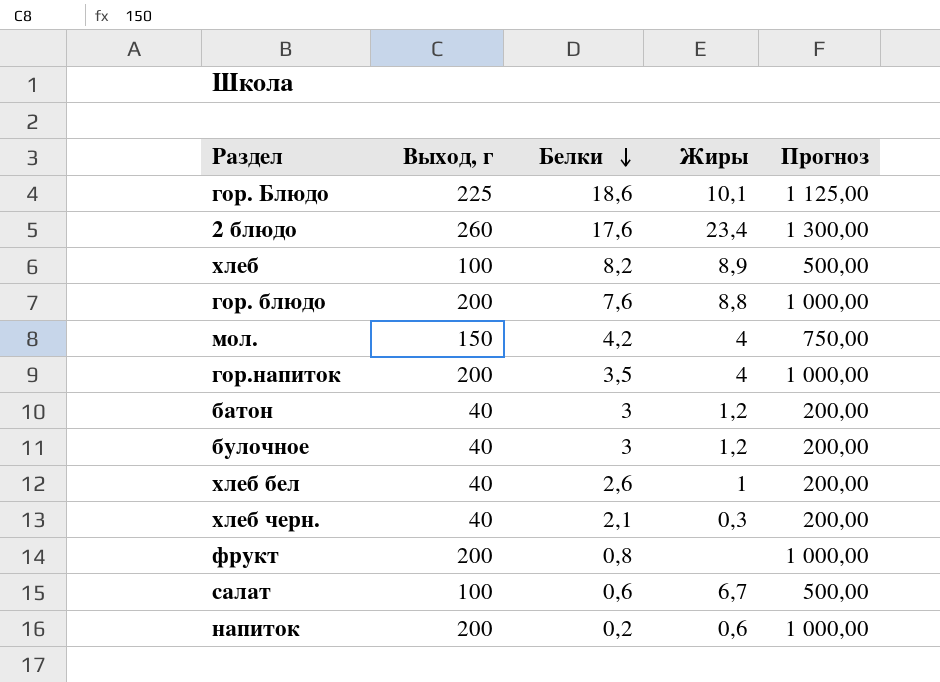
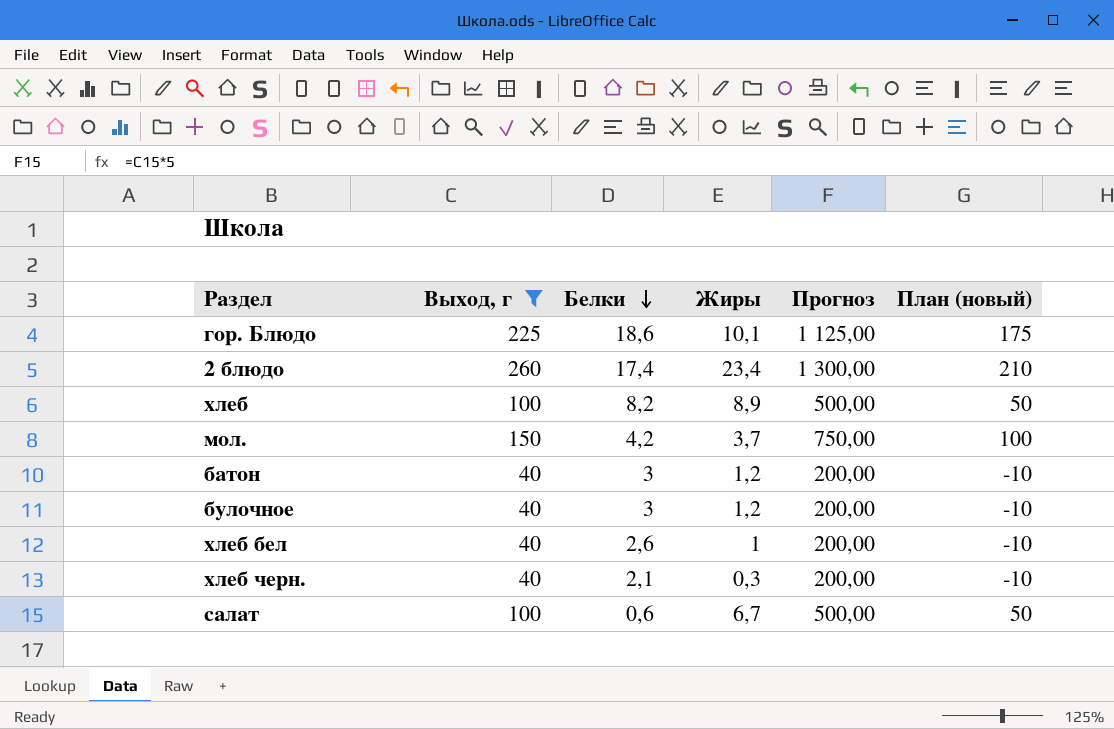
filter: none -> Выход, г != 200
column План (новый) | formula: none -> [Выход, г] - 50
2 блюдо | Белки: 17,6 -> 17,4
мол. | Жиры: 4 -> 3,7

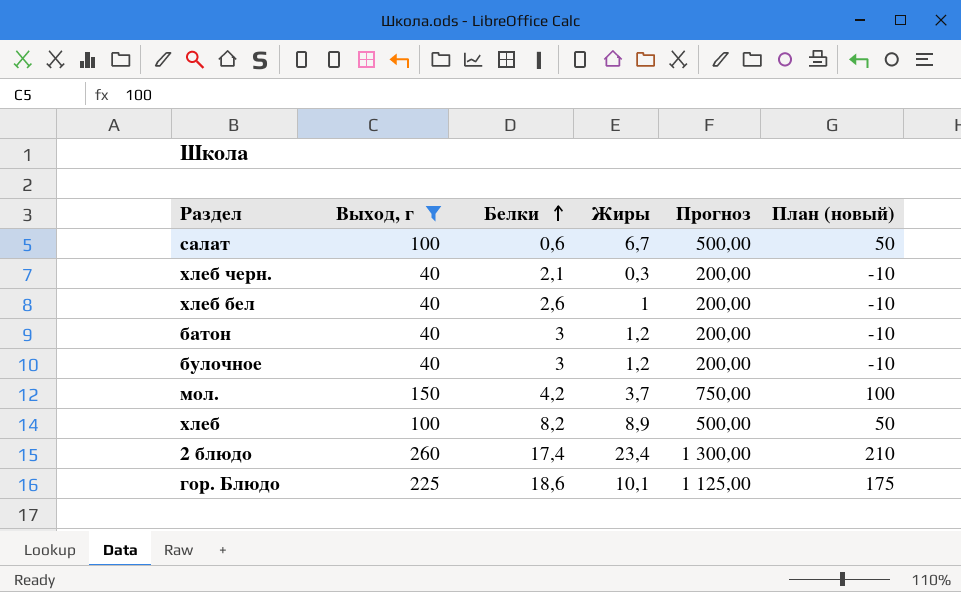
row order: Белки descending -> Белки ascending

